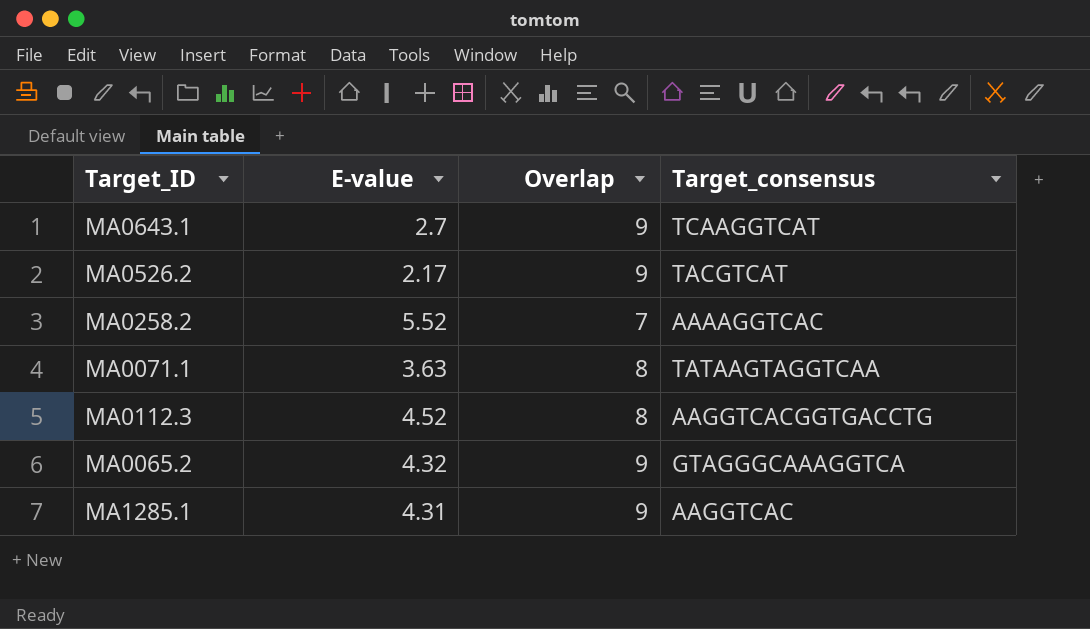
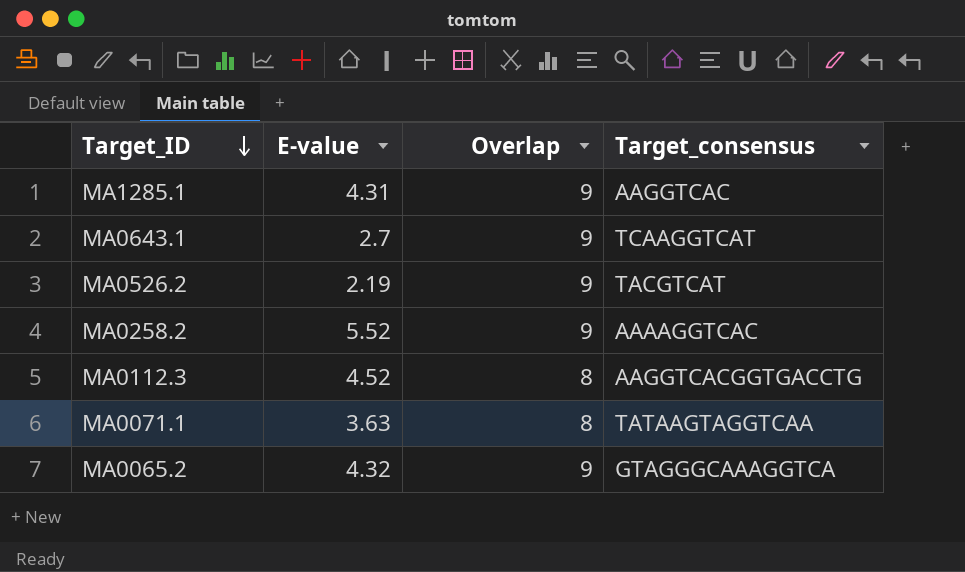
row order: none -> Target_ID descending
MA0526.2 | E-value: 2.17 -> 2.19
MA0258.2 | Overlap: 7 -> 9

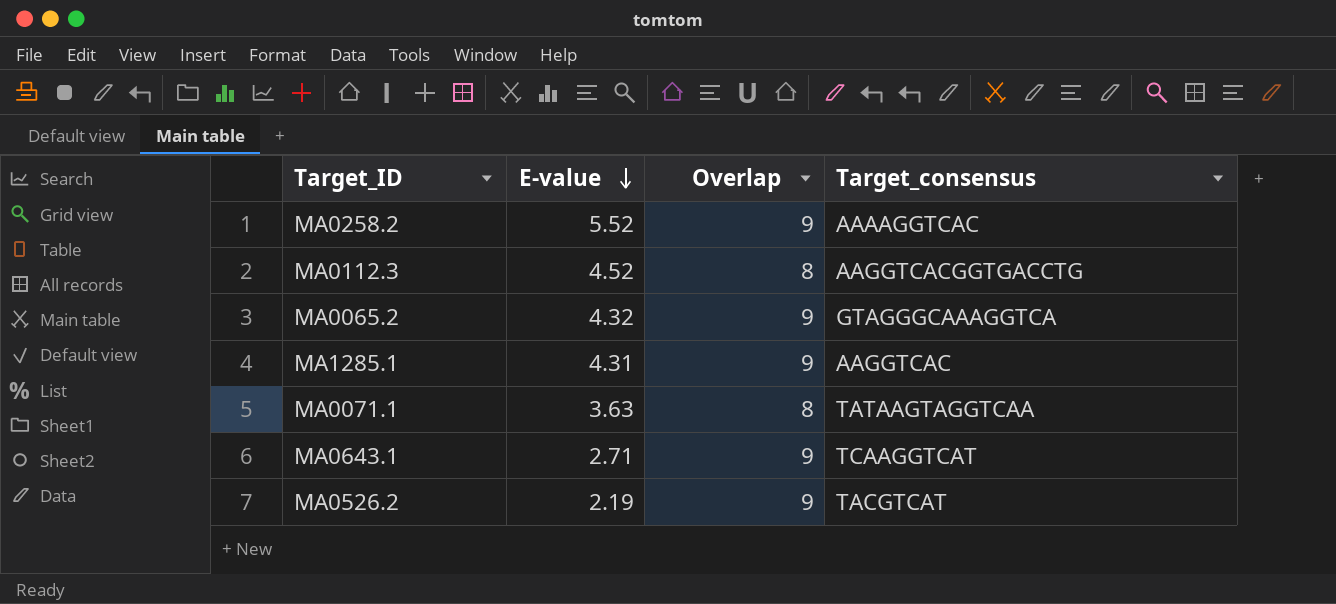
row order: Target_ID descending -> E-value descending
MA0643.1 | E-value: 2.7 -> 2.71

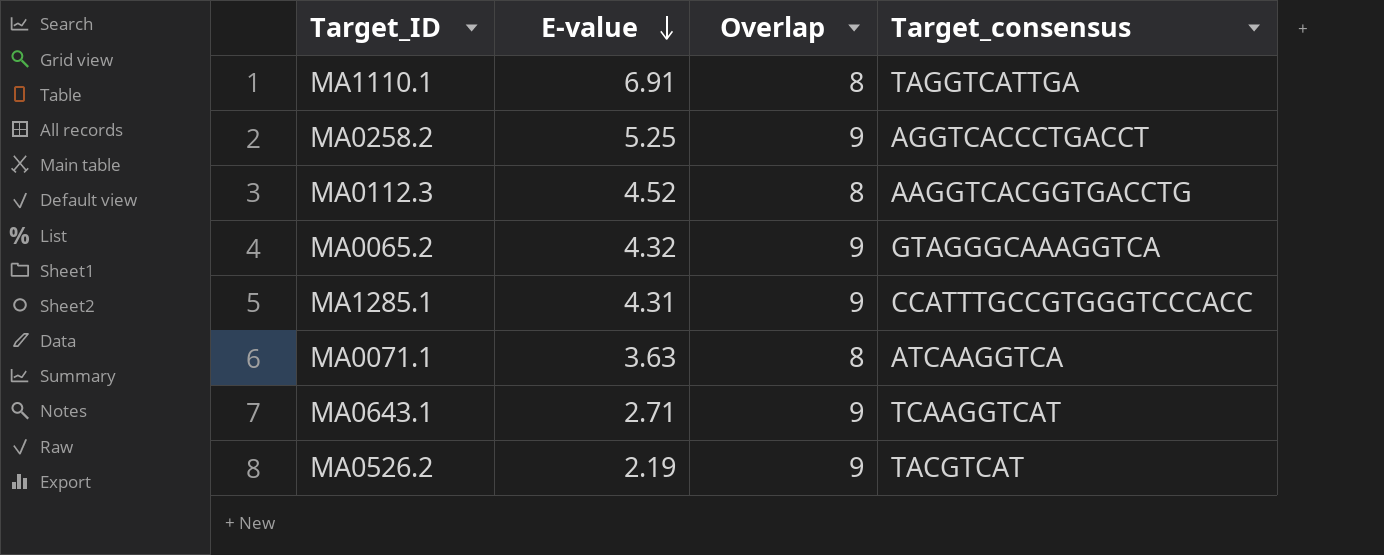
row MA1110.1: none -> 6.91 | 8 | TAGGTCATTGA
MA0258.2 | E-value: 5.52 -> 5.25
MA0258.2 | Target_consensus: AAAAGGTCAC -> AGGTCACCCTGACCT
MA1285.1 | Target_consensus: AAGGTCAC -> CCATTTGCCGTGGGTCCCACC
MA0071.1 | Target_consensus: TATAAGTAGGTCAA -> ATCAAGGTCA

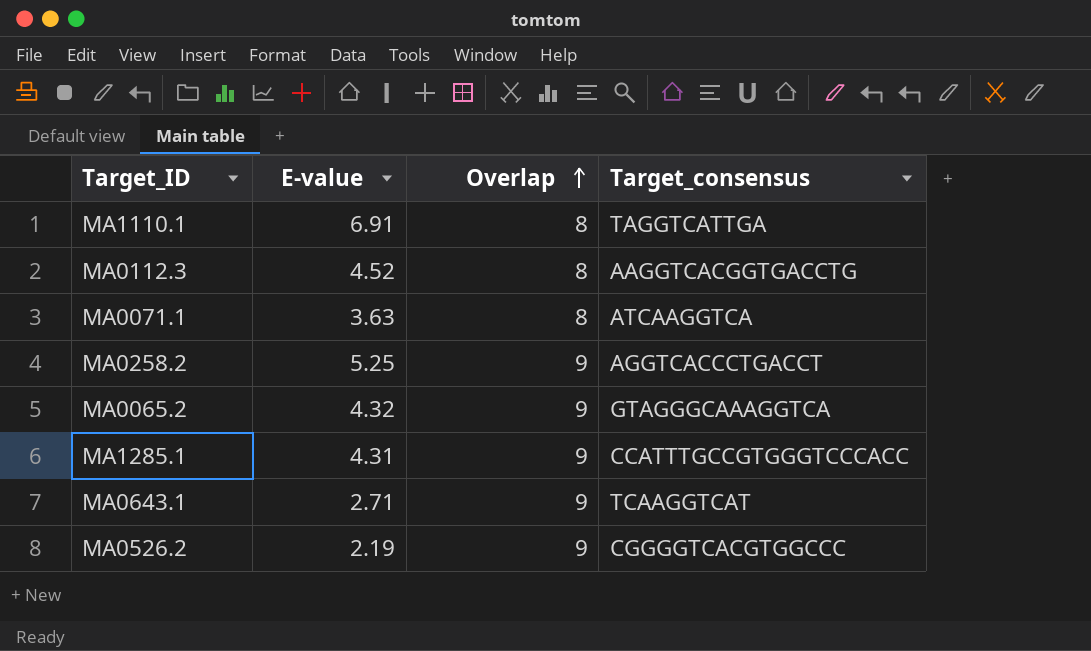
row order: E-value descending -> Overlap ascending
MA0526.2 | Target_consensus: TACGTCAT -> CGGGGTCACGTGGCCC

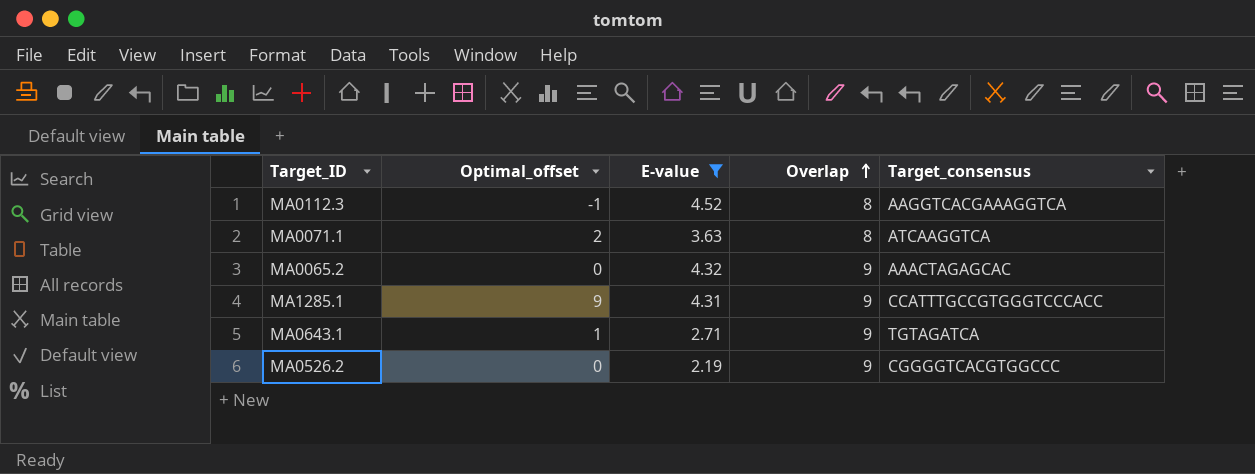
filter: none -> E-value <= 4.52
column Optimal_offset | position: none -> 2
MA0112.3 | Target_consensus: AAGGTCACGGTGACCTG -> AAGGTCACGAAAGGTCA
MA0065.2 | Target_consensus: GTAGGGCAAAGGTCA -> AAACTAGAGCAC
MA0643.1 | Target_consensus: TCAAGGTCAT -> TGTAGATCA

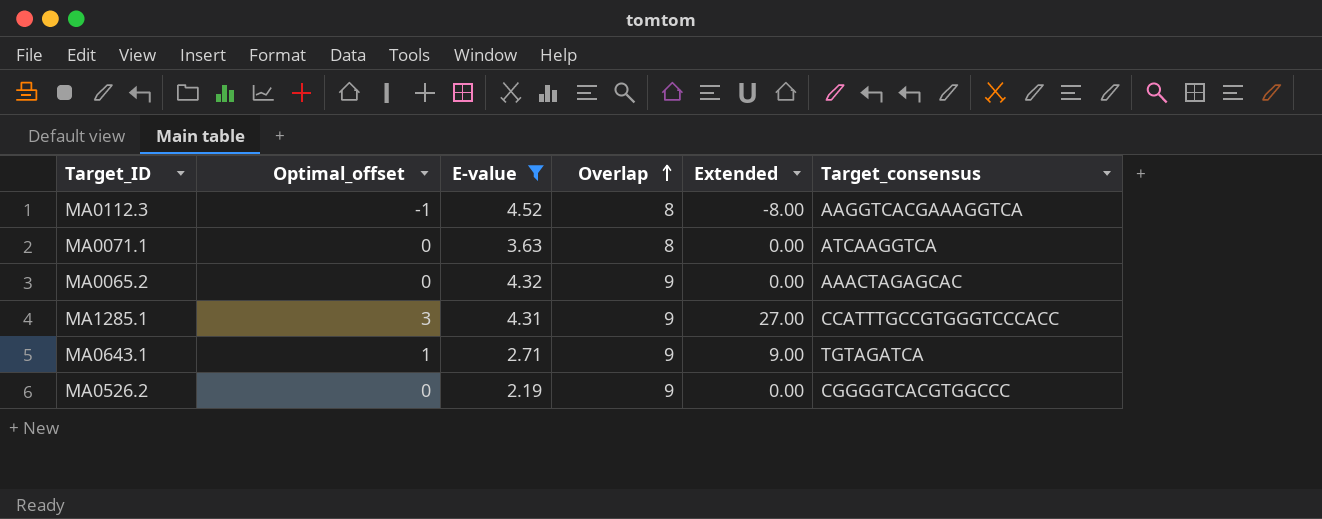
column Extended | formula: none -> [Optimal_offset] * [Overlap]
MA0071.1 | Optimal_offset: 2 -> 0
MA1285.1 | Optimal_offset: 9 -> 3

